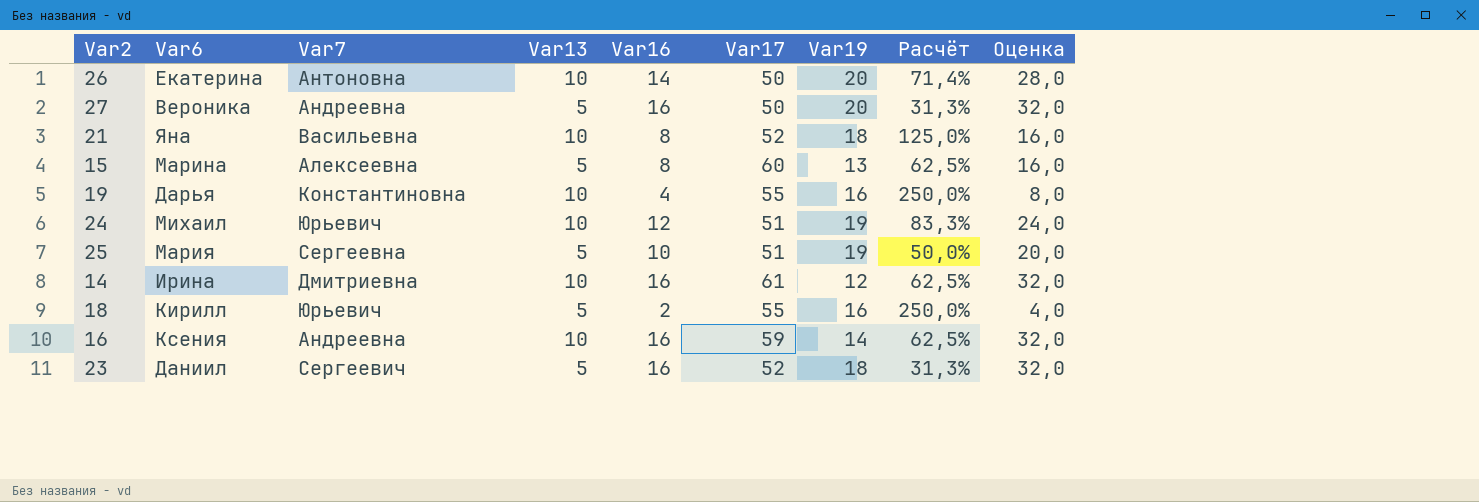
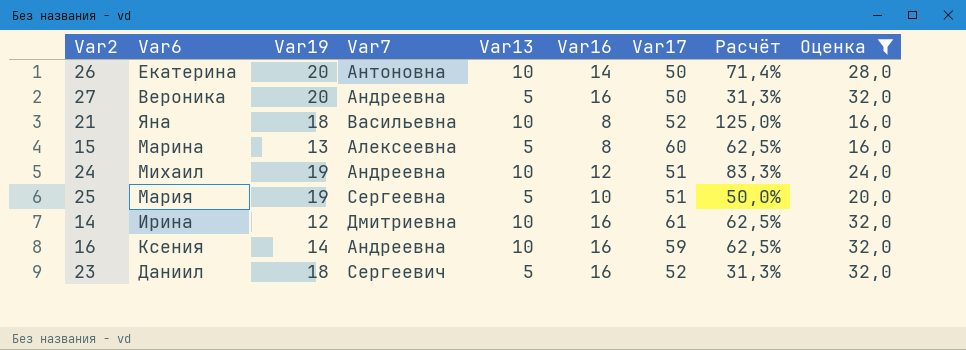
filter: none -> Оценка >= 16,0
column Var19 | position: 7 -> 3
24 | Var7: Юрьевич -> Андреевна

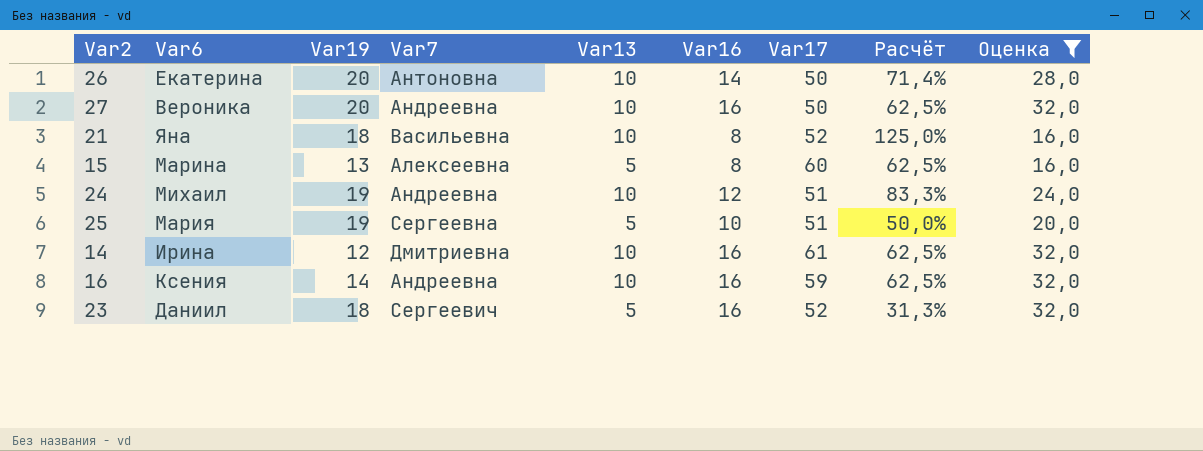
27 | Var13: 5 -> 10
27 | Расчёт: 31,3% -> 62,5%

